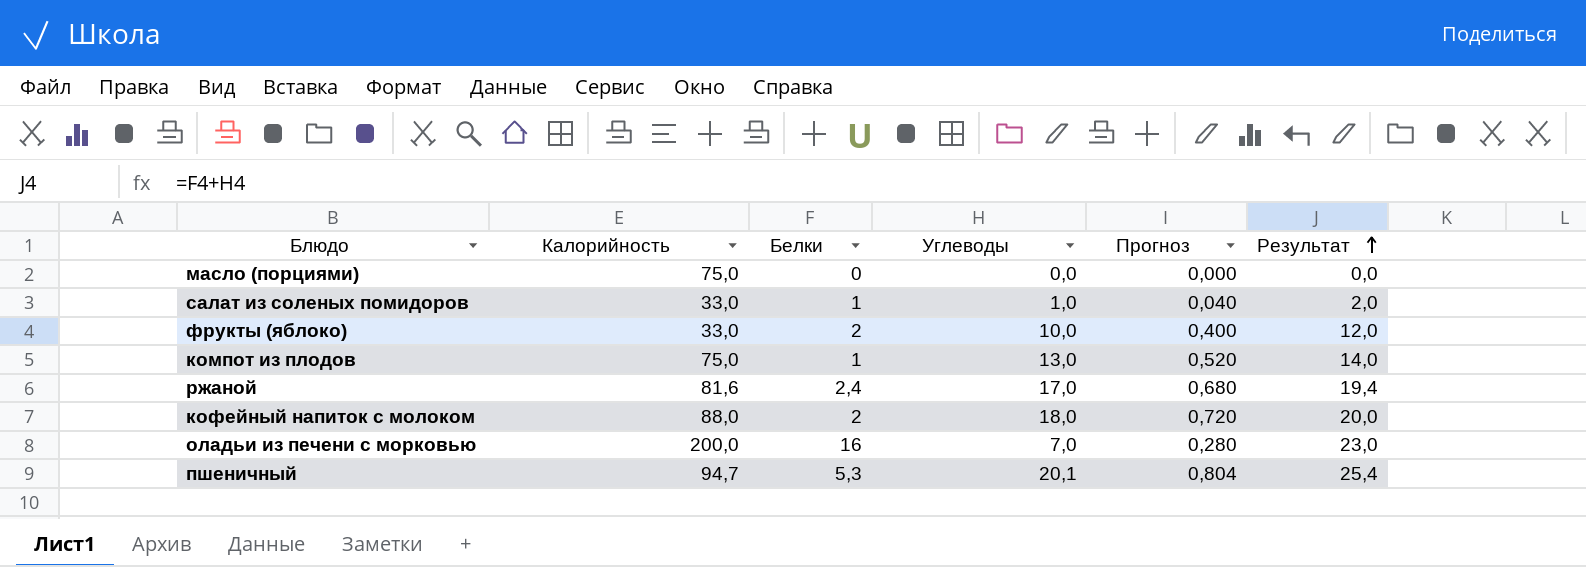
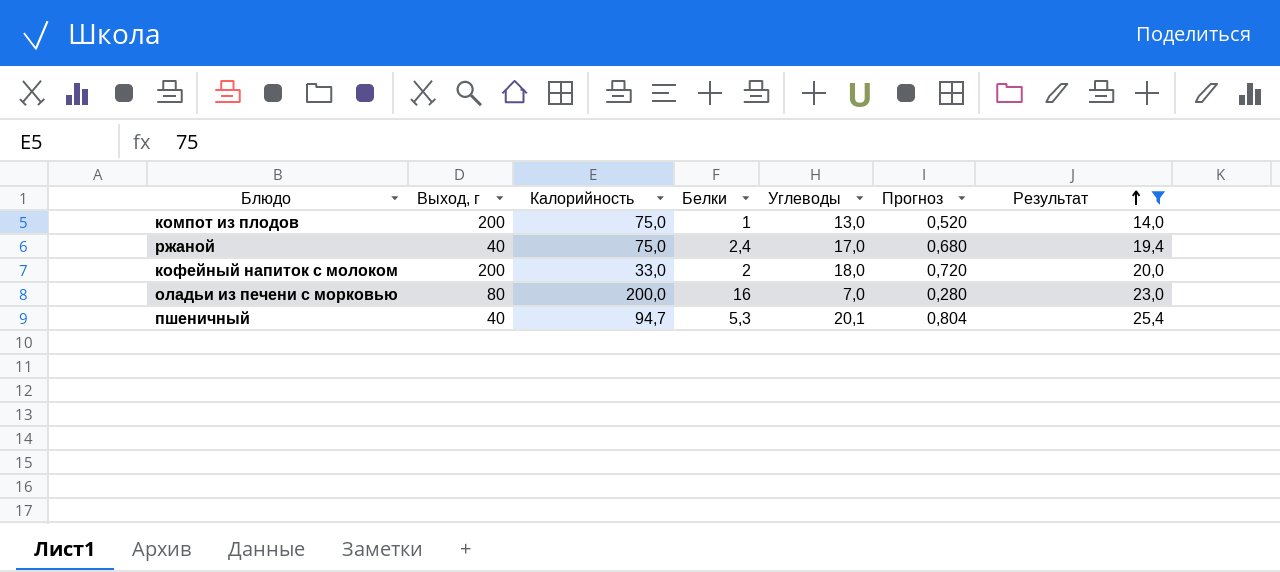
filter: none -> Результат >= 14,0
column Выход, г | position: none -> 2
ржаной | Калорийность: 81,6 -> 75,0
кофейный напиток с молоком | Калорийность: 88,0 -> 33,0

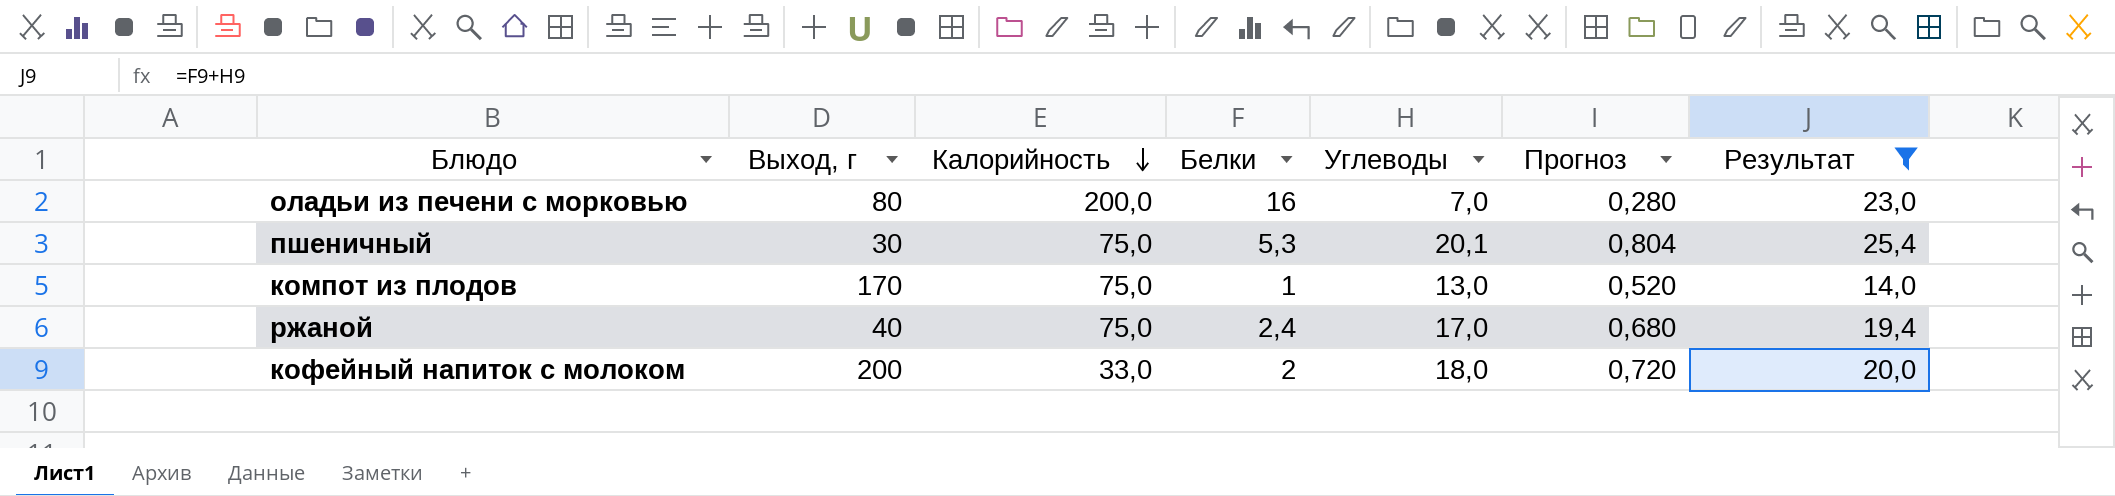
row order: Результат ascending -> Калорийность descending
пшеничный | Выход, г: 40 -> 30
пшеничный | Калорийность: 94,7 -> 75,0
компот из плодов | Выход, г: 200 -> 170

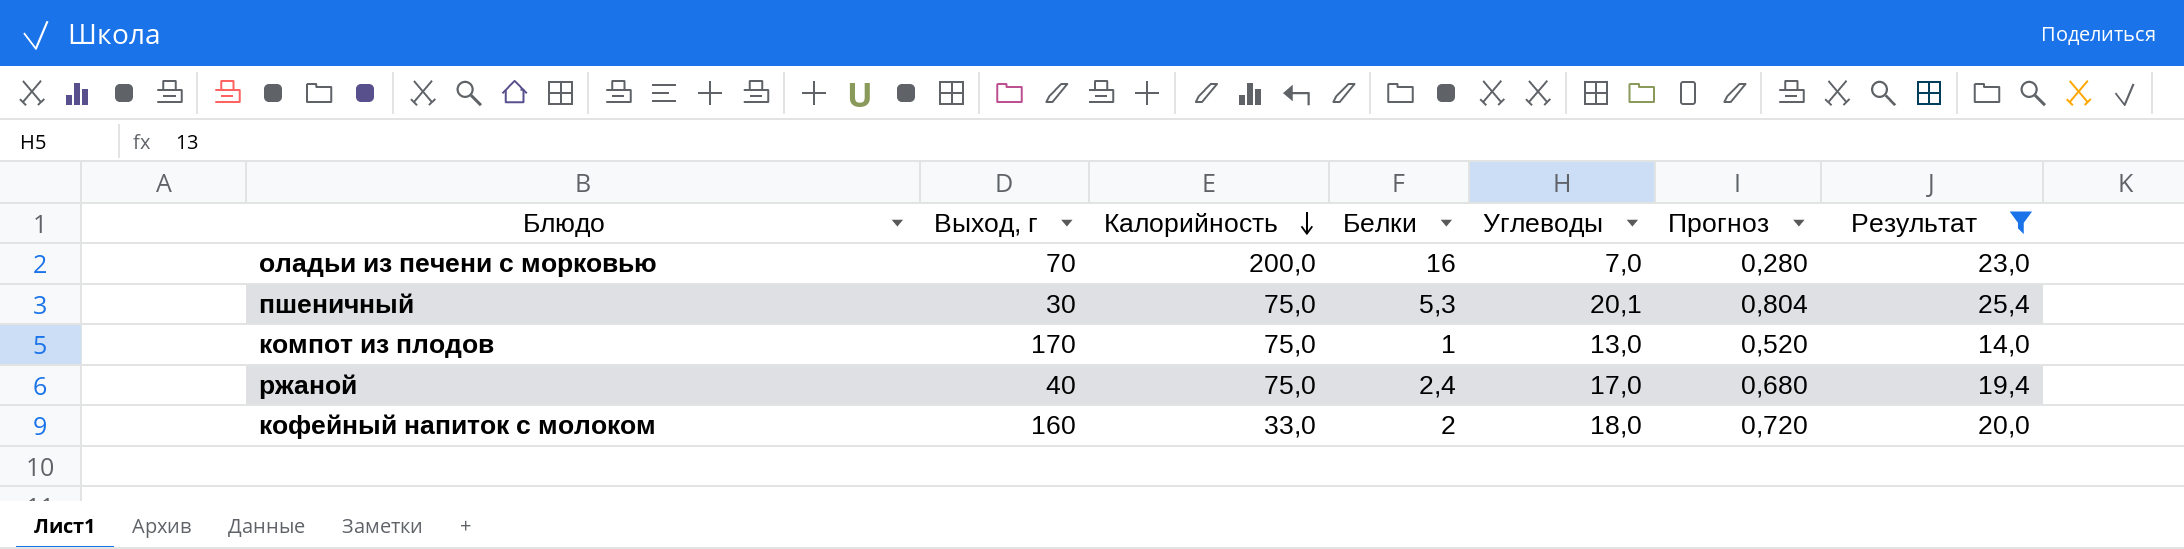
оладьи из печени с морковью | Выход, г: 80 -> 70
кофейный напиток с молоком | Выход, г: 200 -> 160

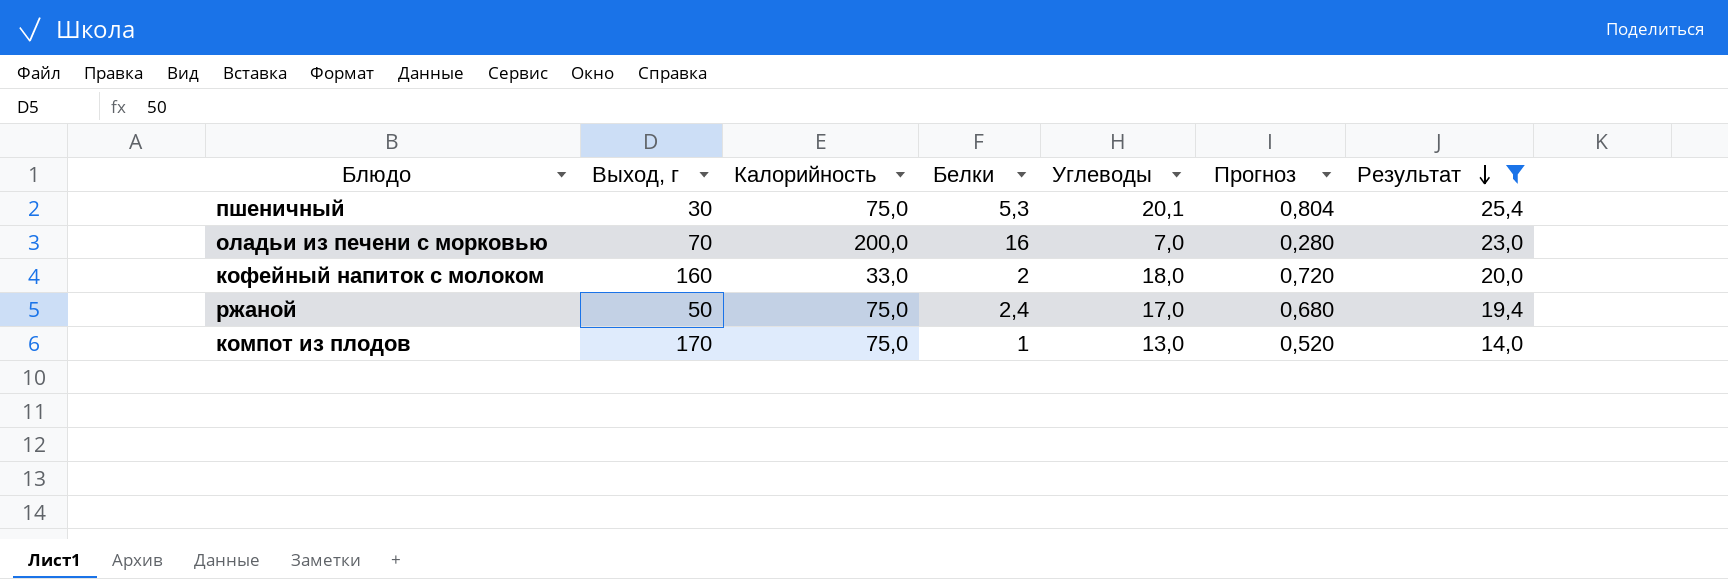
row order: Калорийность descending -> Результат descending
ржаной | Выход, г: 40 -> 50

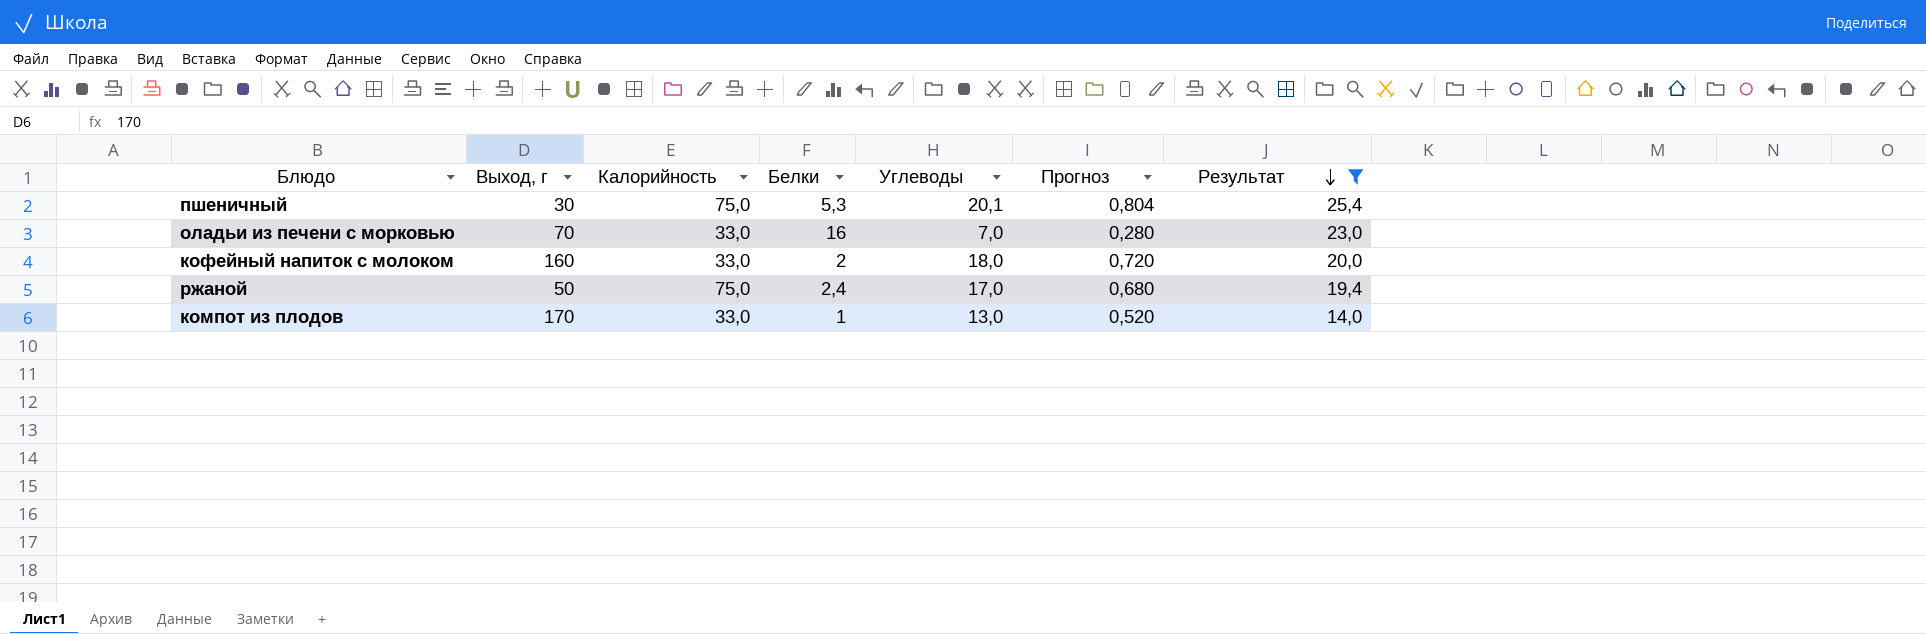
оладьи из печени с морковью | Калорийность: 200,0 -> 33,0
компот из плодов | Калорийность: 75,0 -> 33,0

